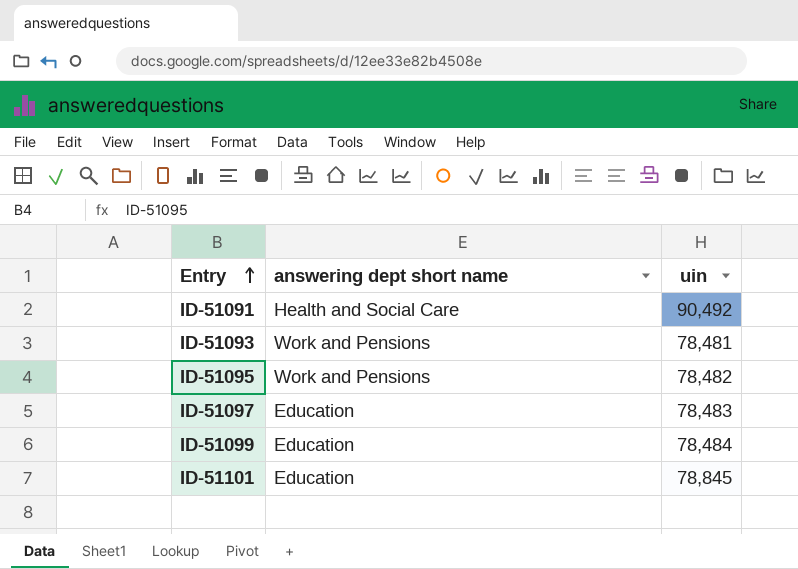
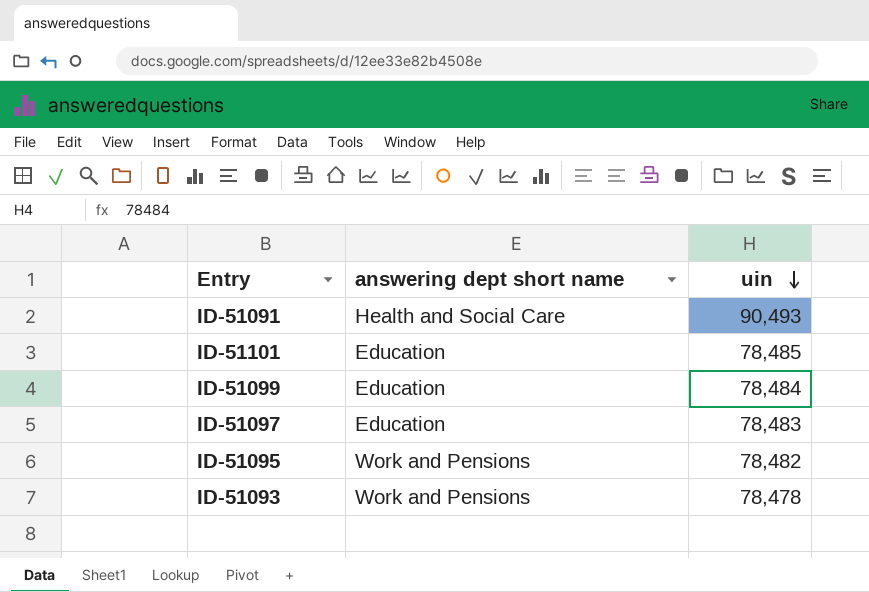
row order: Entry ascending -> uin descending
ID-51091 | uin: 90,492 -> 90,493
ID-51101 | uin: 78,845 -> 78,485
ID-51093 | uin: 78,481 -> 78,478

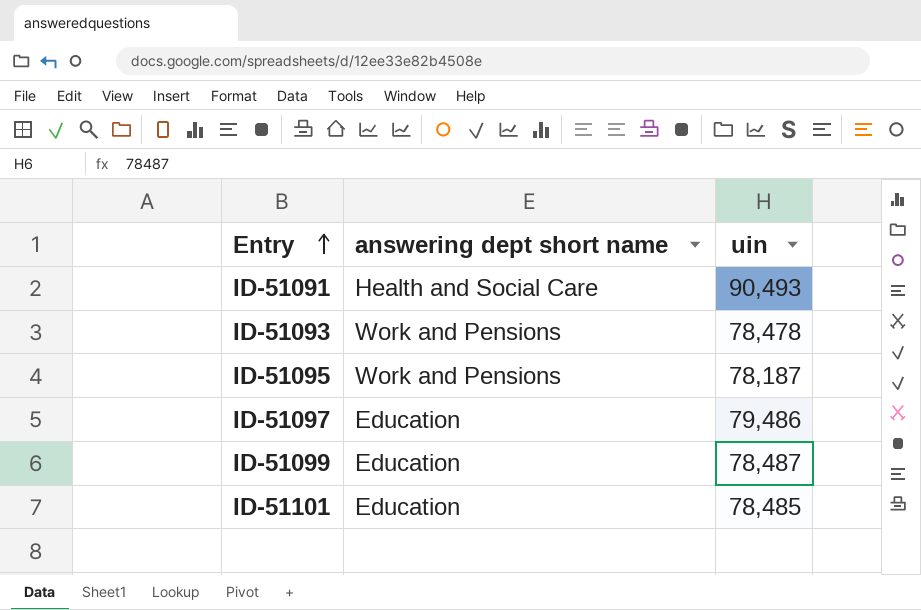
row order: uin descending -> Entry ascending
ID-51095 | uin: 78,482 -> 78,187
ID-51097 | uin: 78,483 -> 79,486
ID-51099 | uin: 78,484 -> 78,487

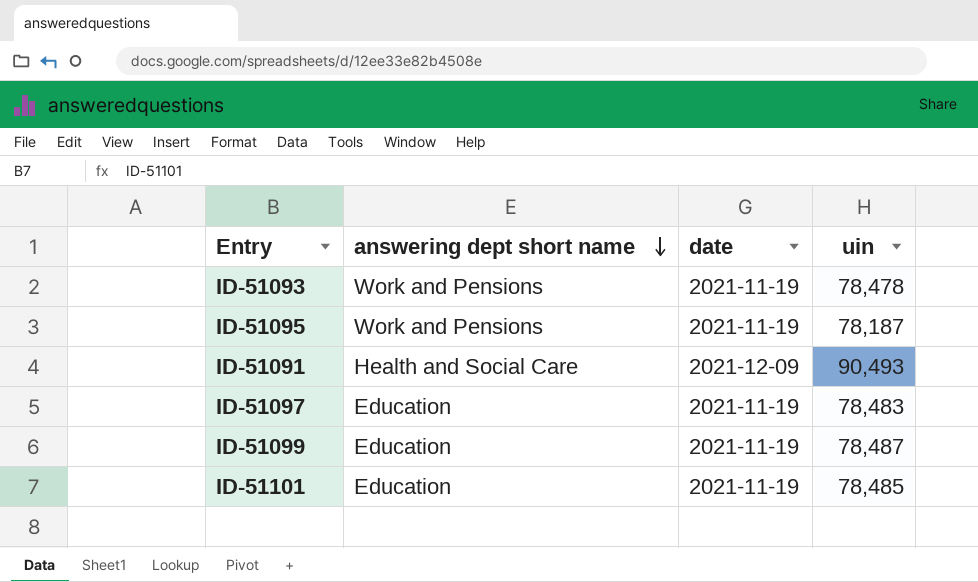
row order: Entry ascending -> answering dept short name descending
column date | position: none -> 3
ID-51097 | uin: 79,486 -> 78,483

